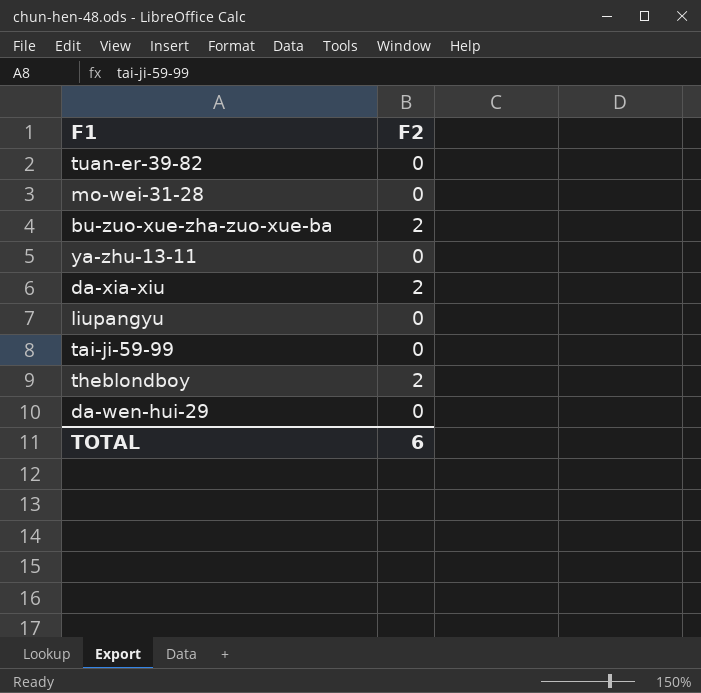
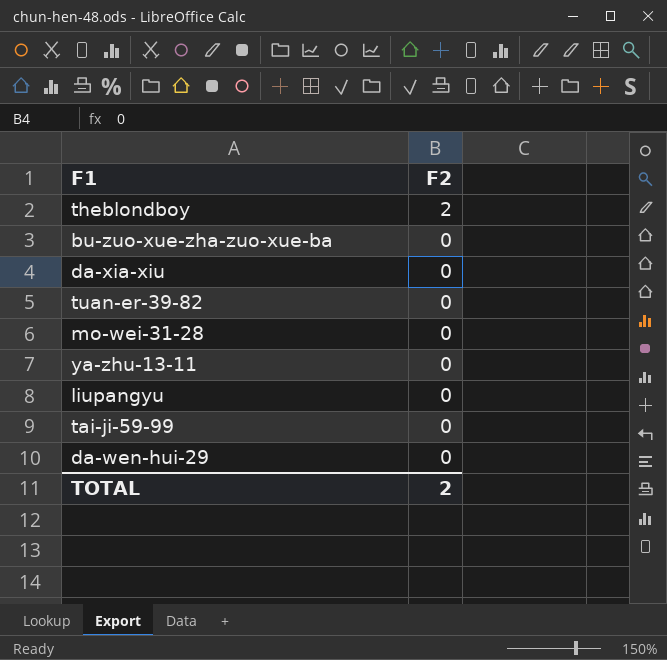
row order: none -> F2 descending
bu-zuo-xue-zha-zuo-xue-ba | F2: 2 -> 0
da-xia-xiu | F2: 2 -> 0
TOTAL | F2: 6 -> 2

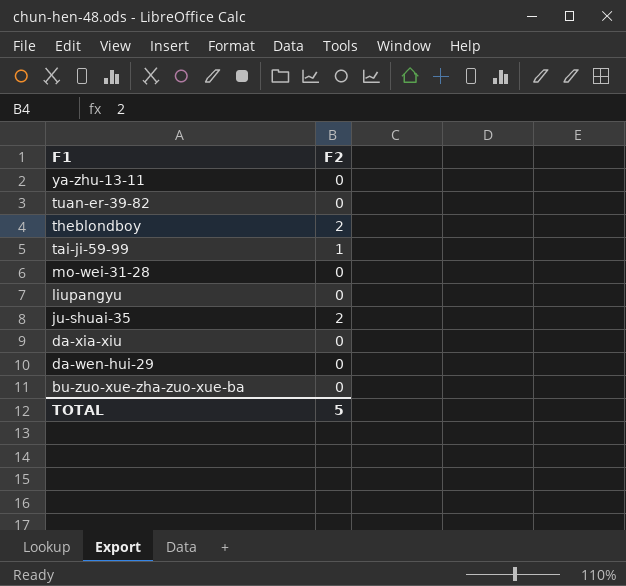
row order: F2 descending -> F1 descending
tai-ji-59-99 | F2: 0 -> 1
row ju-shuai-35: none -> 2
TOTAL | F2: 2 -> 5

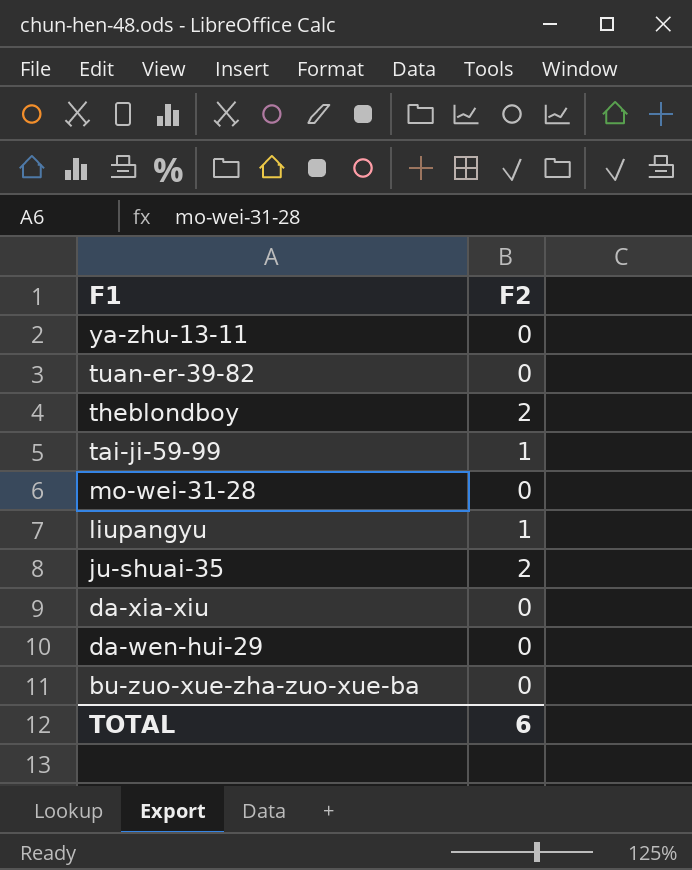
liupangyu | F2: 0 -> 1
TOTAL | F2: 5 -> 6

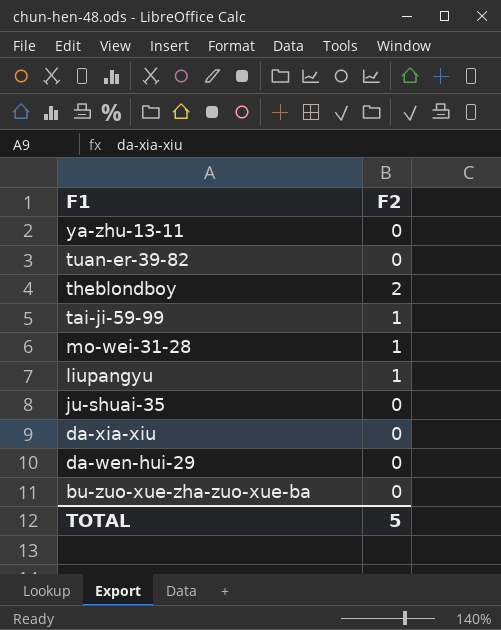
mo-wei-31-28 | F2: 0 -> 1
ju-shuai-35 | F2: 2 -> 0
TOTAL | F2: 6 -> 5

